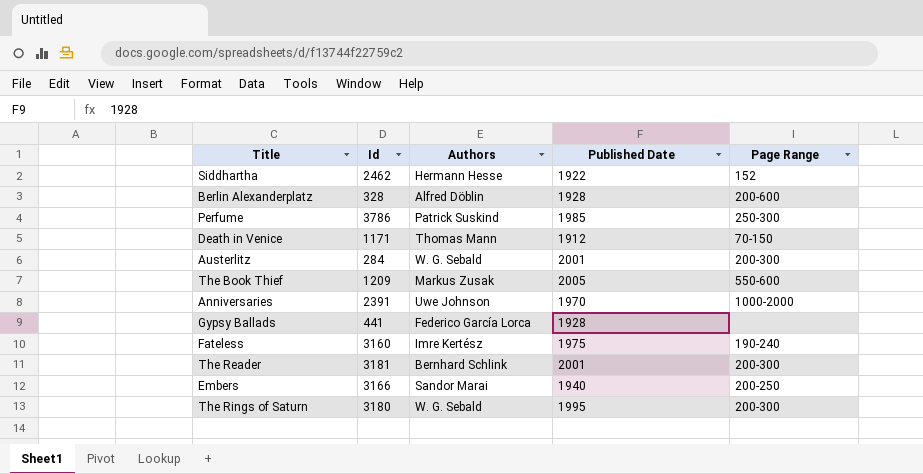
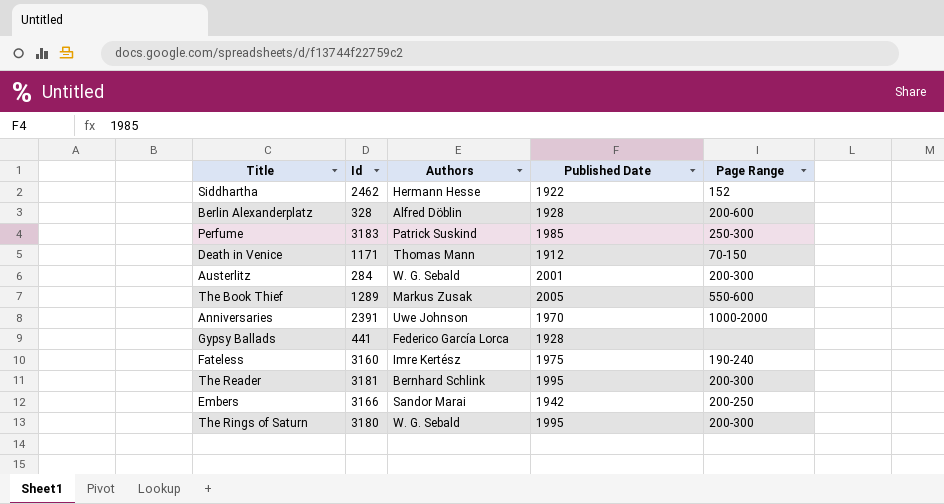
Perfume | Id: 3786 -> 3183
The Book Thief | Id: 1209 -> 1289
The Reader | Published Date: 2001 -> 1995
Embers | Published Date: 1940 -> 1942

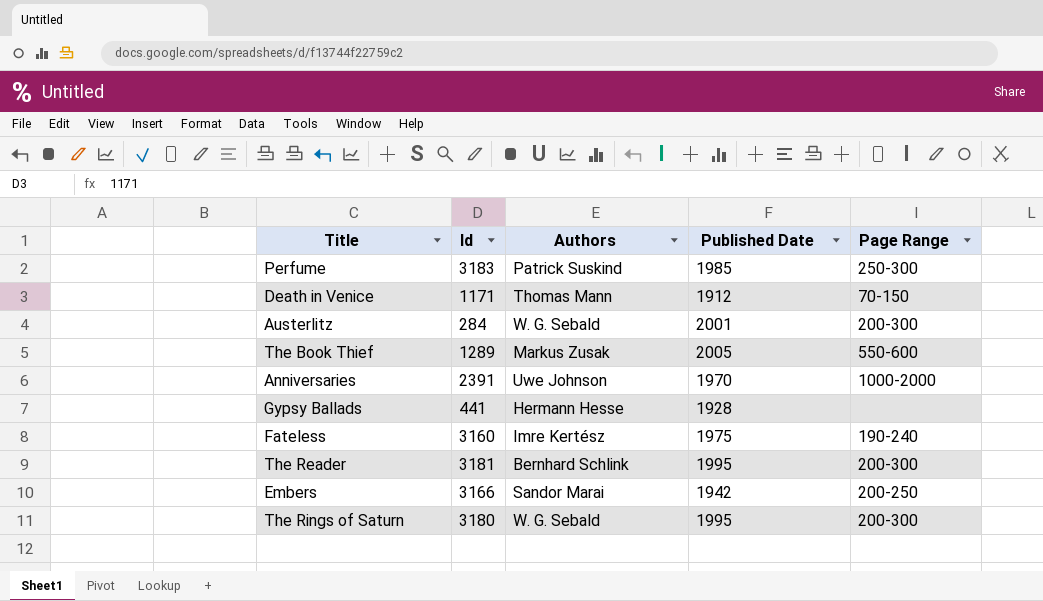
row Siddhartha: 2462 | Hermann Hesse | 1922 | 152 -> none
row Berlin Alexanderplatz: 328 | Alfred Döblin | 1928 | 200-600 -> none
Gypsy Ballads | Authors: Federico García Lorca -> Hermann Hesse

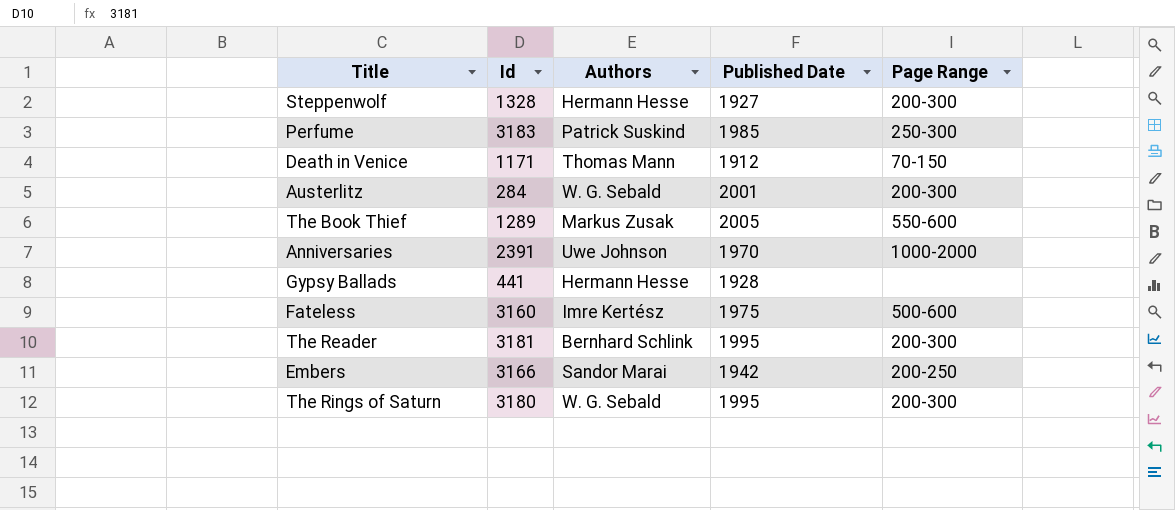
row Steppenwolf: none -> 1328 | Hermann Hesse | 1927 | 200-300
Fateless | Page Range: 190-240 -> 500-600

